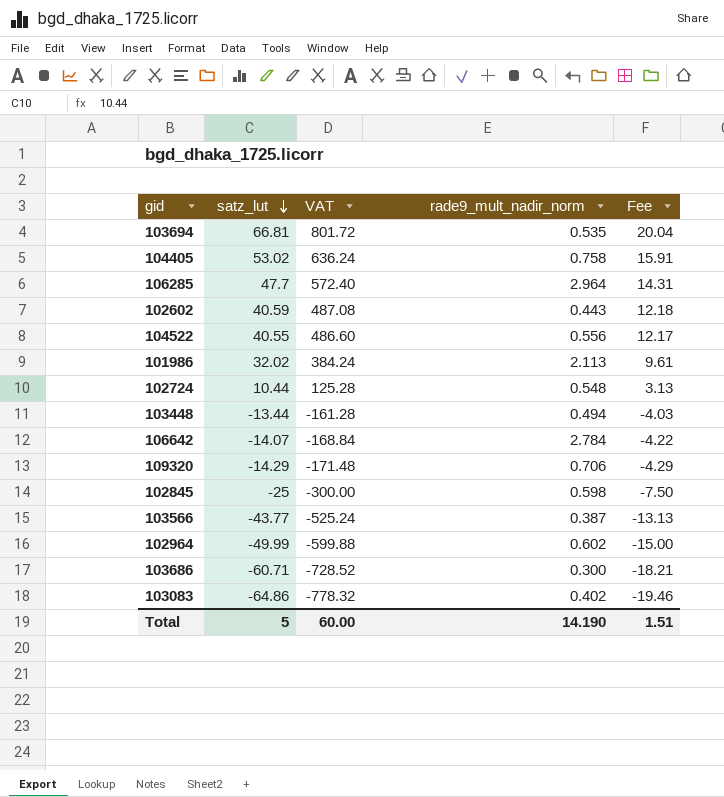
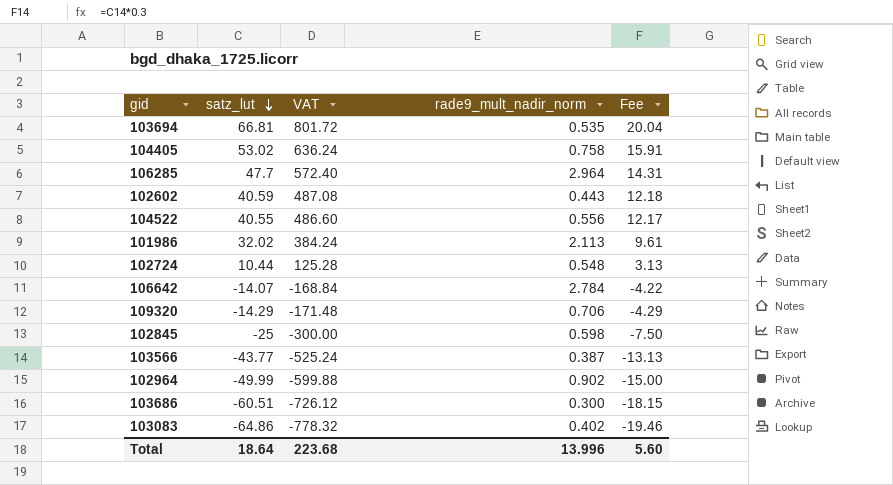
row 103448: -13.44 | -161.28 | 0.494 | -4.03 -> none
102964 | rade9_mult_nadir_norm: 0.602 -> 0.902
103686 | satz_lut: -60.71 -> -60.51
103686 | VAT: -728.52 -> -726.12
103686 | Fee: -18.21 -> -18.15
Total | satz_lut: 5 -> 18.64
Total | VAT: 60.00 -> 223.68
Total | rade9_mult_nadir_norm: 14.190 -> 13.996
Total | Fee: 1.51 -> 5.60

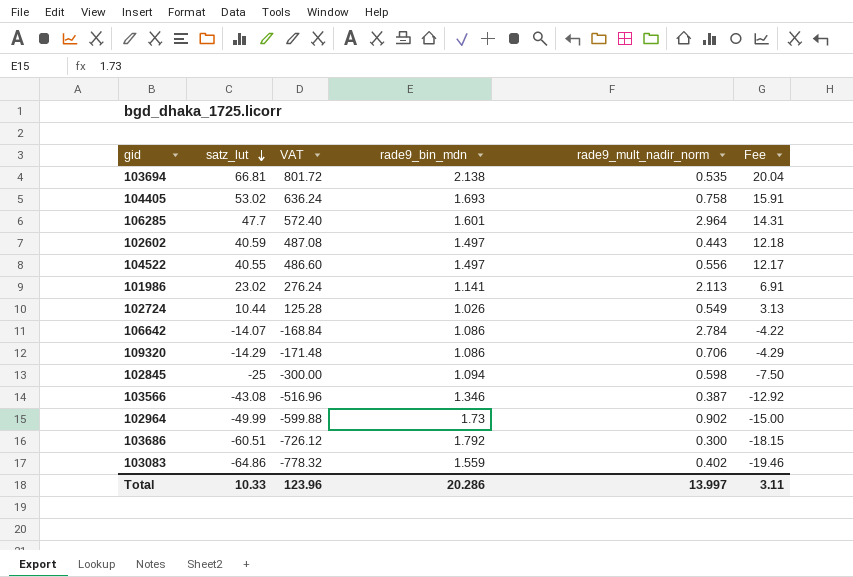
column rade9_bin_mdn | position: none -> 4
101986 | satz_lut: 32.02 -> 23.02
101986 | VAT: 384.24 -> 276.24
101986 | Fee: 9.61 -> 6.91
102724 | rade9_mult_nadir_norm: 0.548 -> 0.549
103566 | satz_lut: -43.77 -> -43.08
103566 | VAT: -525.24 -> -516.96
103566 | Fee: -13.13 -> -12.92
Total | satz_lut: 18.64 -> 10.33
Total | VAT: 223.68 -> 123.96
Total | rade9_mult_nadir_norm: 13.996 -> 13.997
Total | Fee: 5.60 -> 3.11

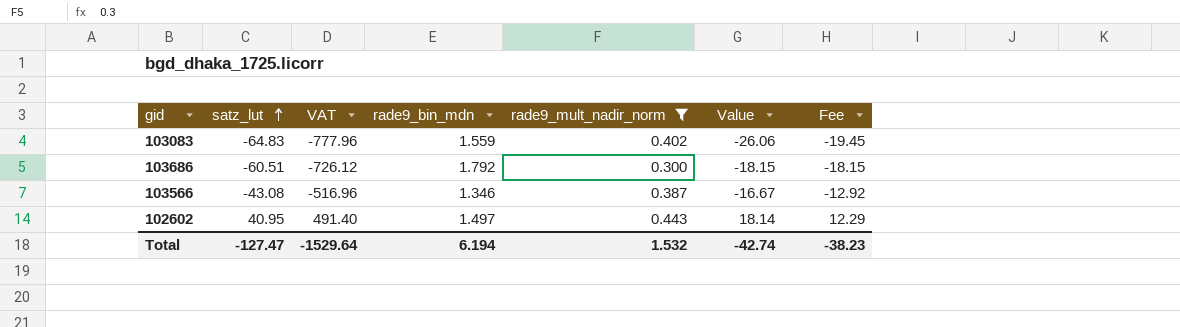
filter: none -> rade9_mult_nadir_norm <= 0.443
row order: satz_lut descending -> satz_lut ascending
column Value | formula: none -> [satz_lut] * [rade9_mult_nadir_norm]
103083 | satz_lut: -64.86 -> -64.83
103083 | VAT: -778.32 -> -777.96
103083 | Fee: -19.46 -> -19.45
102602 | satz_lut: 40.59 -> 40.95
102602 | VAT: 487.08 -> 491.40
102602 | Fee: 12.18 -> 12.29
Total | satz_lut: 10.33 -> -127.47
Total | VAT: 123.96 -> -1529.64
Total | rade9_bin_mdn: 20.286 -> 6.194
Total | rade9_mult_nadir_norm: 13.997 -> 1.532
Total | Fee: 3.11 -> -38.23

